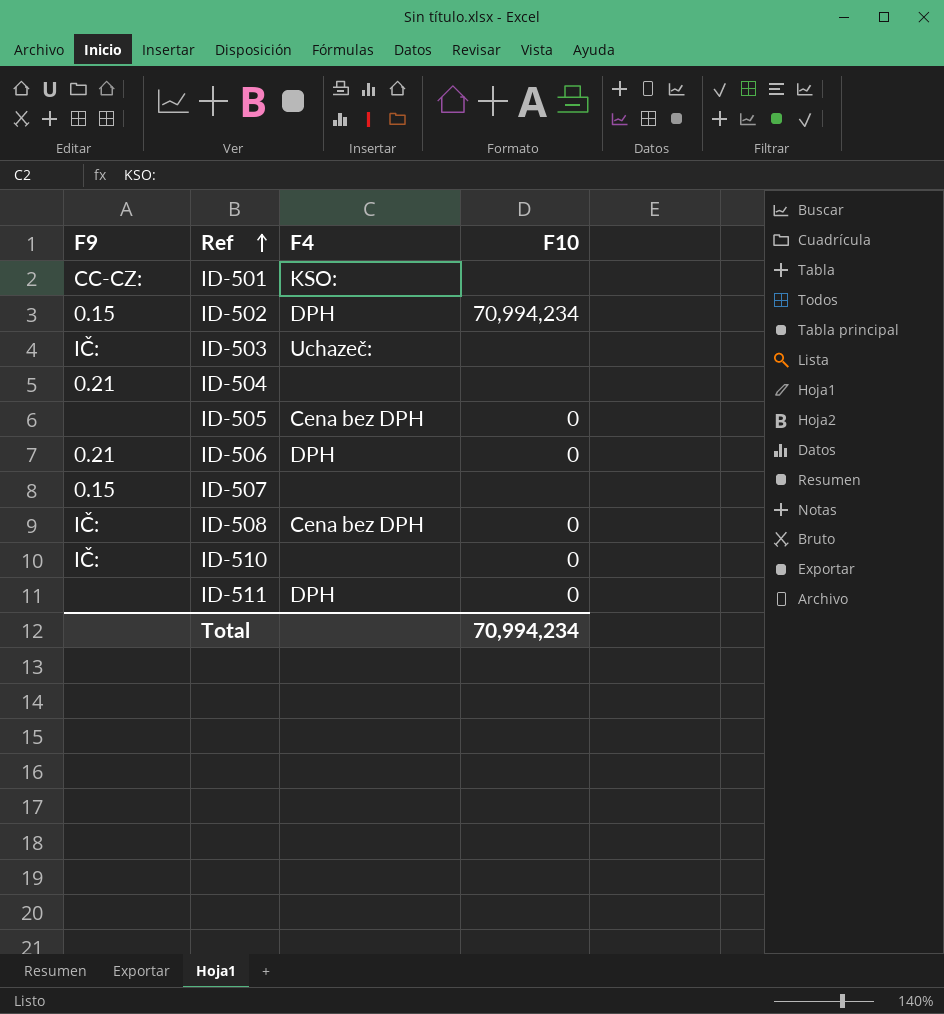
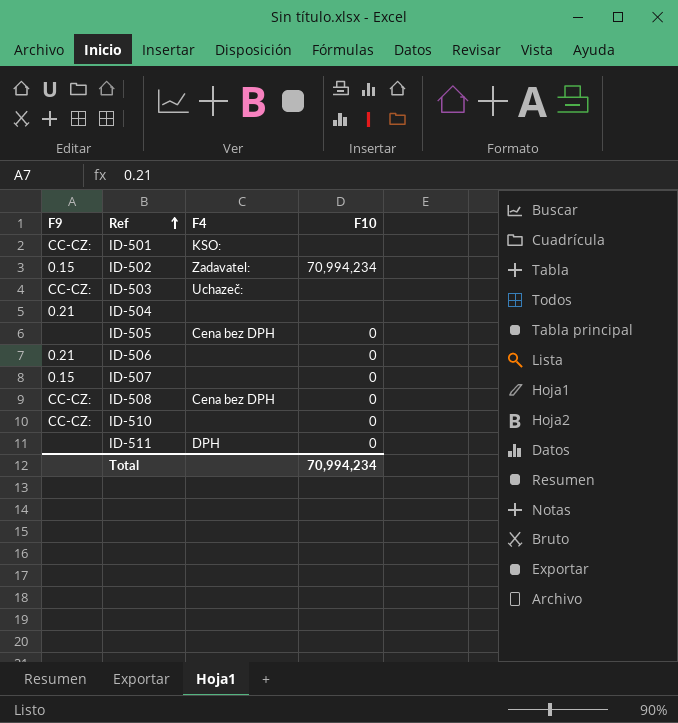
ID-502 | F4: DPH -> Zadavatel:
ID-503 | F9: IČ: -> CC-CZ:
ID-506 | F4: DPH -> none
ID-507 | F10: none -> 0
ID-508 | F9: IČ: -> CC-CZ:
ID-510 | F9: IČ: -> CC-CZ:

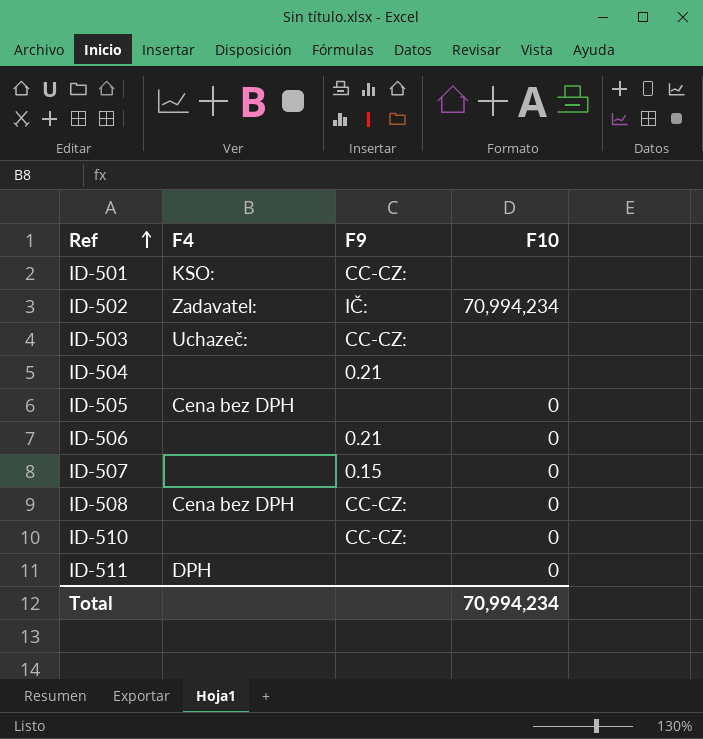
column F9 | position: 1 -> 3
ID-502 | F9: 0.15 -> IČ:

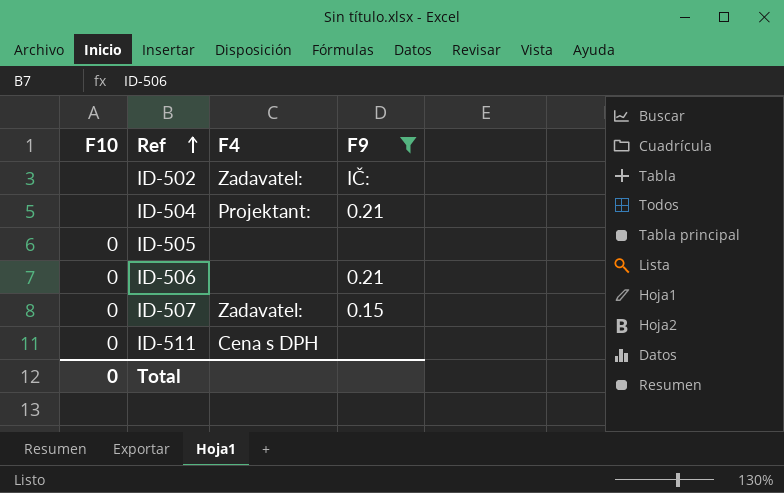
filter: none -> F9 != CC-CZ:
column F10 | position: 4 -> 1
ID-502 | F10: 70,994,234 -> none
ID-504 | F4: none -> Projektant:
ID-505 | F4: Cena bez DPH -> none
ID-507 | F4: none -> Zadavatel:
ID-511 | F4: DPH -> Cena s DPH
Total | F10: 70,994,234 -> 0

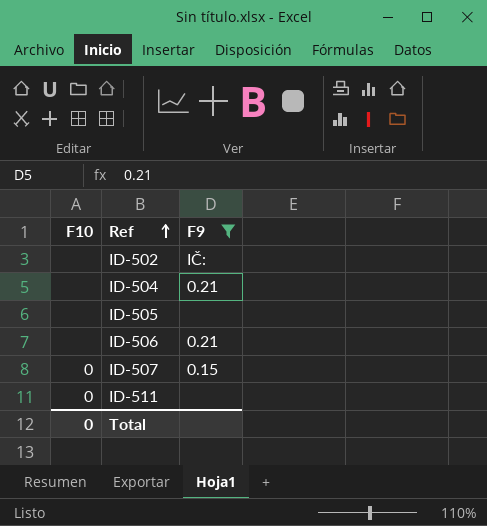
column F4 | position: 3 -> none
ID-505 | F10: 0 -> none
ID-506 | F10: 0 -> none

